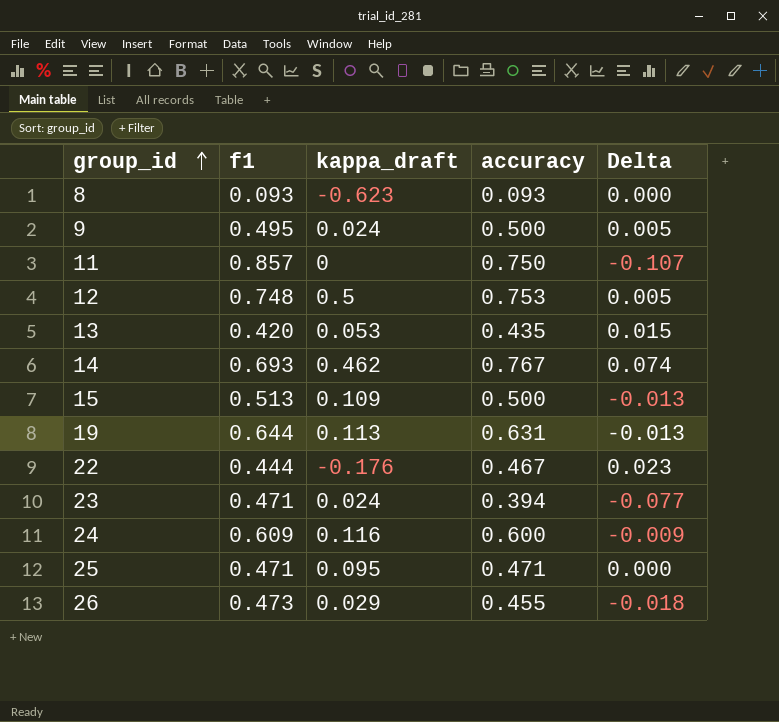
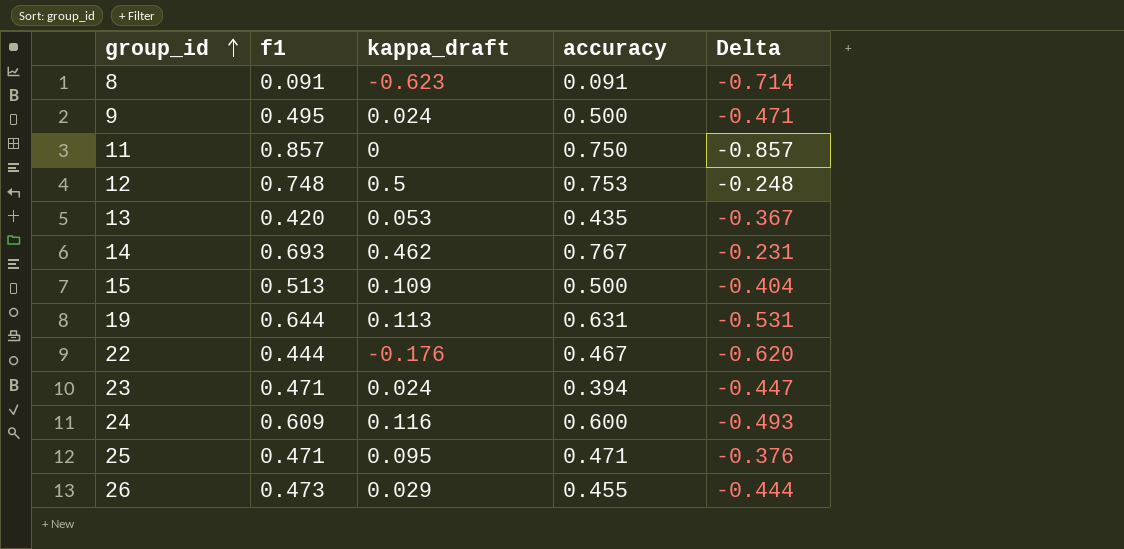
column Delta | formula: [accuracy] - [f1] -> [kappa_draft] - [f1]
8 | f1: 0.093 -> 0.091
8 | accuracy: 0.093 -> 0.091

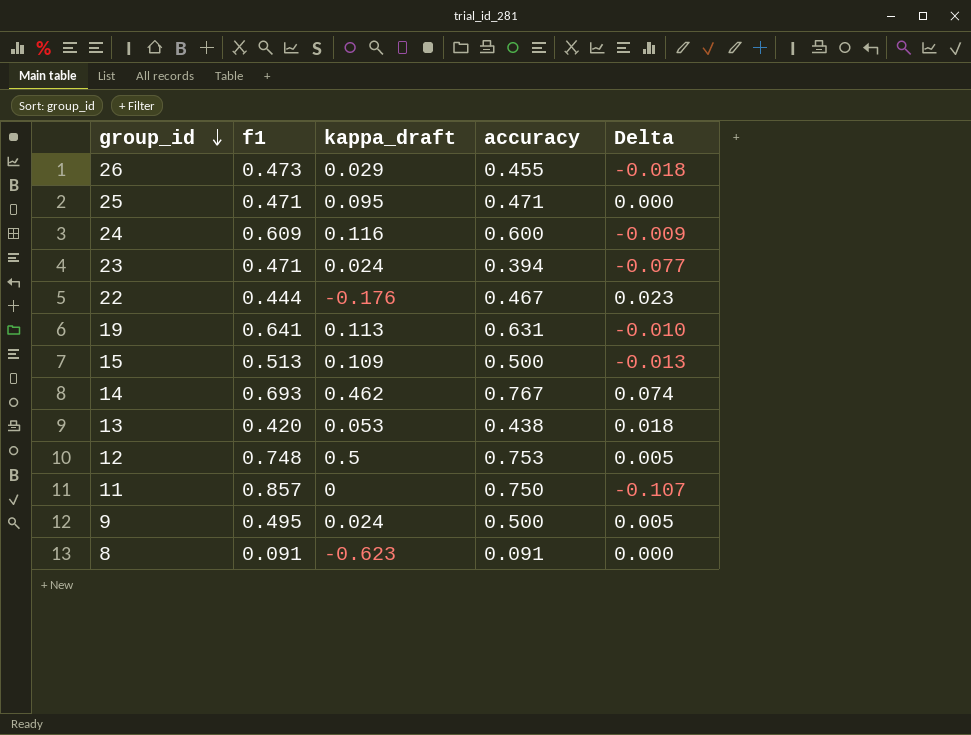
row order: group_id ascending -> group_id descending
column Delta | formula: [kappa_draft] - [f1] -> [accuracy] - [f1]
19 | f1: 0.644 -> 0.641
13 | accuracy: 0.435 -> 0.438

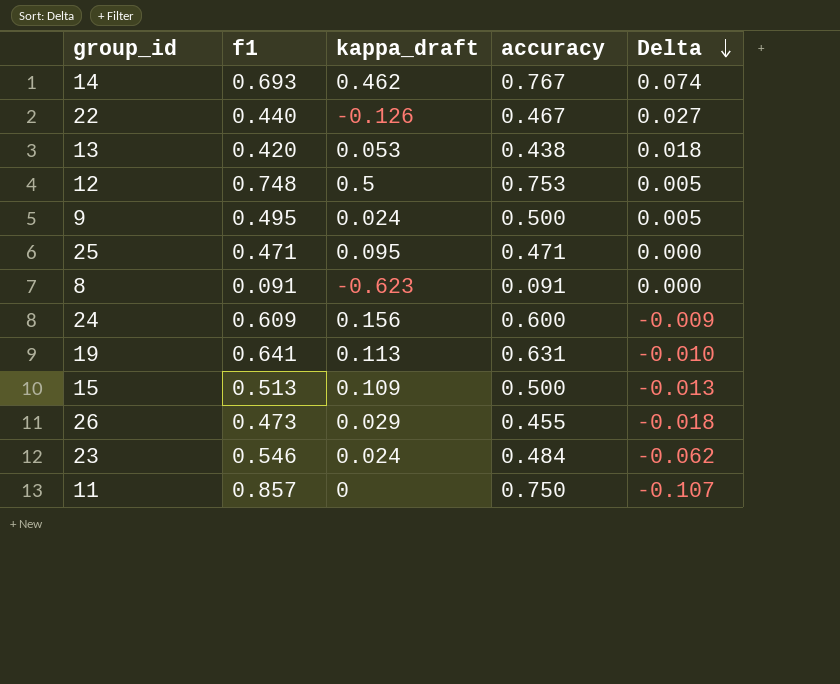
row order: group_id descending -> Delta descending
22 | f1: 0.444 -> 0.440
22 | kappa_draft: -0.176 -> -0.126
22 | Delta: 0.023 -> 0.027
24 | kappa_draft: 0.116 -> 0.156
23 | f1: 0.471 -> 0.546
23 | accuracy: 0.394 -> 0.484
23 | Delta: -0.077 -> -0.062

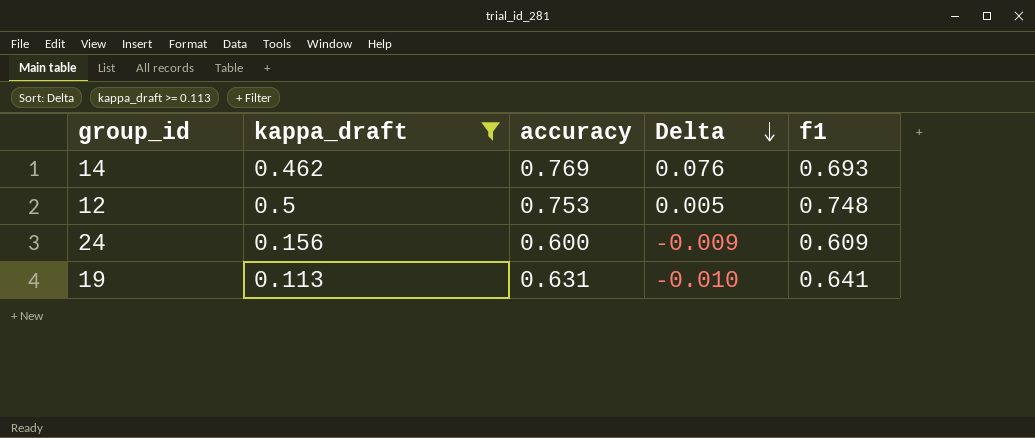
filter: none -> kappa_draft >= 0.113
column f1 | position: 2 -> 5
14 | accuracy: 0.767 -> 0.769
14 | Delta: 0.074 -> 0.076

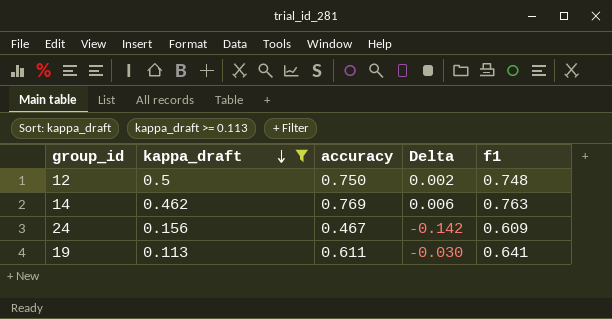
row order: Delta descending -> kappa_draft descending
12 | accuracy: 0.753 -> 0.750
12 | Delta: 0.005 -> 0.002
14 | Delta: 0.076 -> 0.006
14 | f1: 0.693 -> 0.763
24 | accuracy: 0.600 -> 0.467
24 | Delta: -0.009 -> -0.142
19 | accuracy: 0.631 -> 0.611
19 | Delta: -0.010 -> -0.030

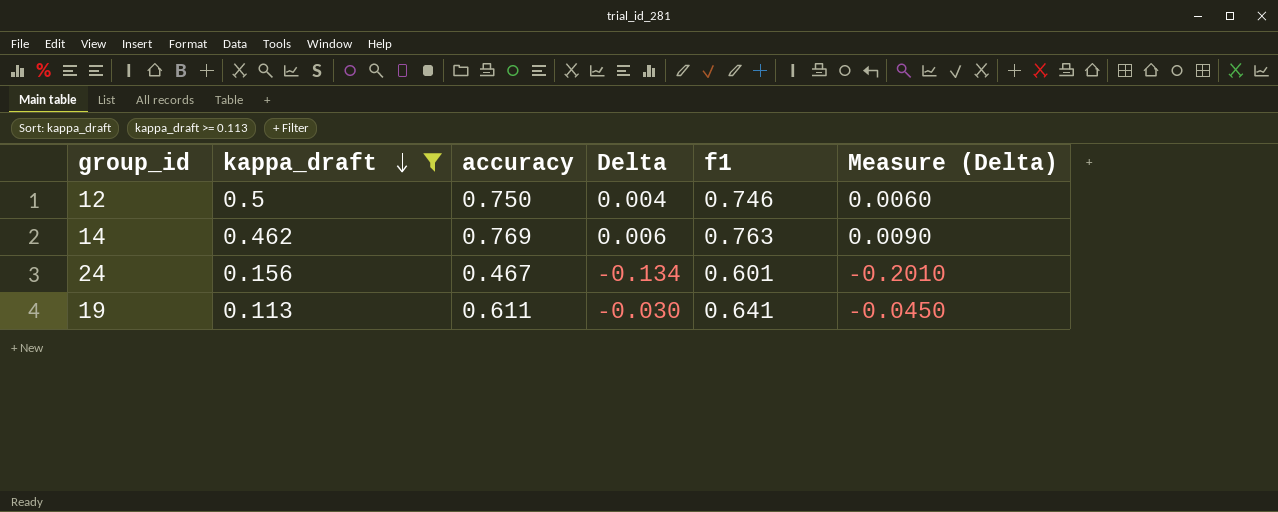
column Measure (Delta) | formula: none -> [Delta] * 1.5
12 | Delta: 0.002 -> 0.004
12 | f1: 0.748 -> 0.746
24 | Delta: -0.142 -> -0.134
24 | f1: 0.609 -> 0.601

